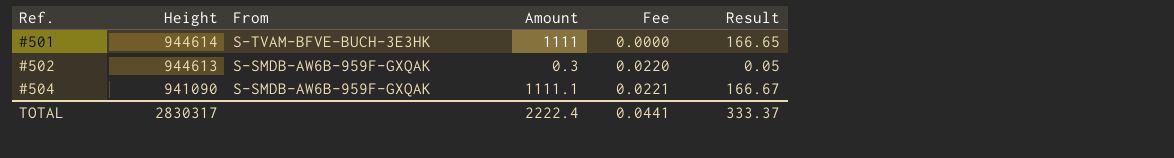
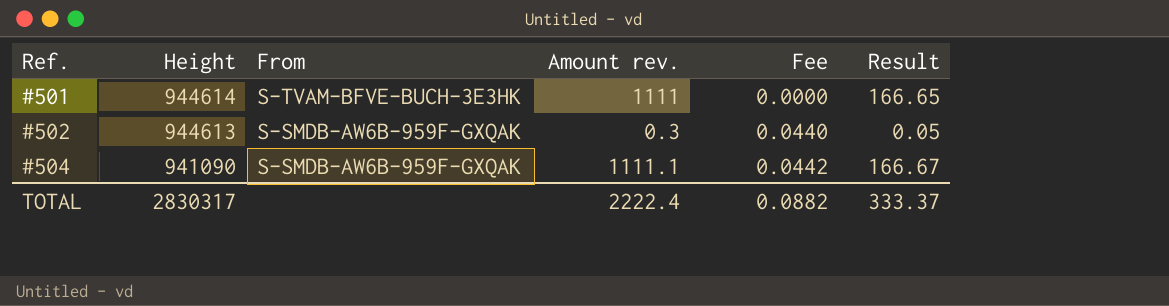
column name: Amount -> Amount rev.
#502 | Fee: 0.0220 -> 0.0440
#504 | Fee: 0.0221 -> 0.0442
TOTAL | Fee: 0.0441 -> 0.0882

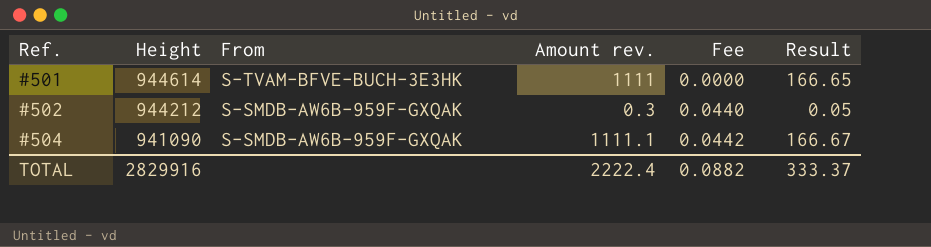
#502 | Height: 944613 -> 944212
TOTAL | Height: 2830317 -> 2829916

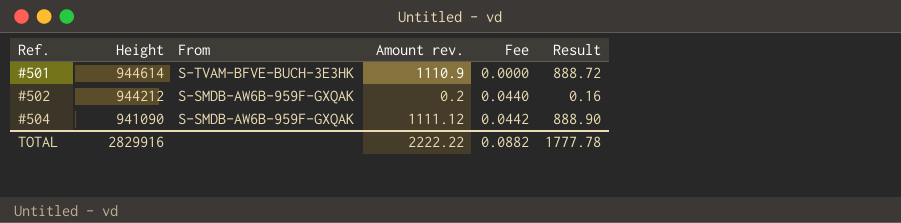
column Result | formula: [Amount rev.] * 0.15 -> [Amount rev.] * 0.8
#501 | Amount rev.: 1111 -> 1110.9
#502 | Amount rev.: 0.3 -> 0.2
#504 | Amount rev.: 1111.1 -> 1111.12
TOTAL | Amount rev.: 2222.4 -> 2222.22
TOTAL | Result: 333.37 -> 1777.78

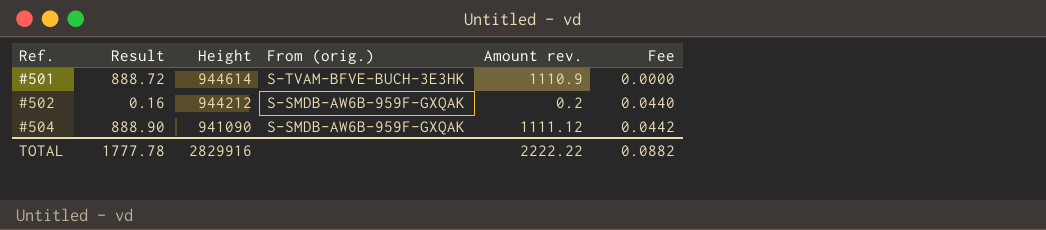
column Result | position: 6 -> 2
column name: From -> From (orig.)

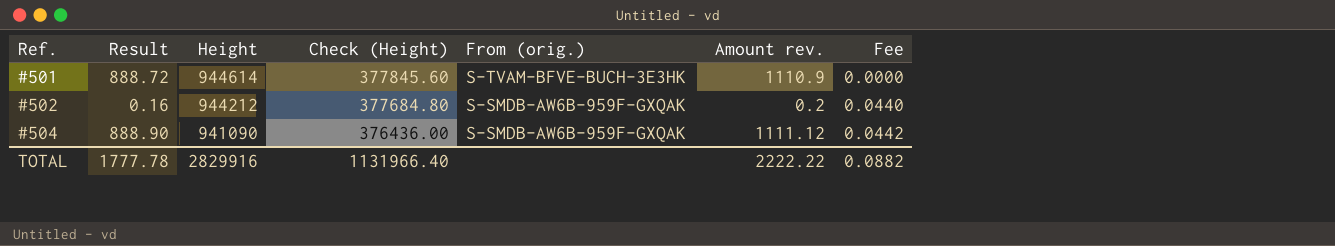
column Check (Height) | formula: none -> [Height] * 0.4

